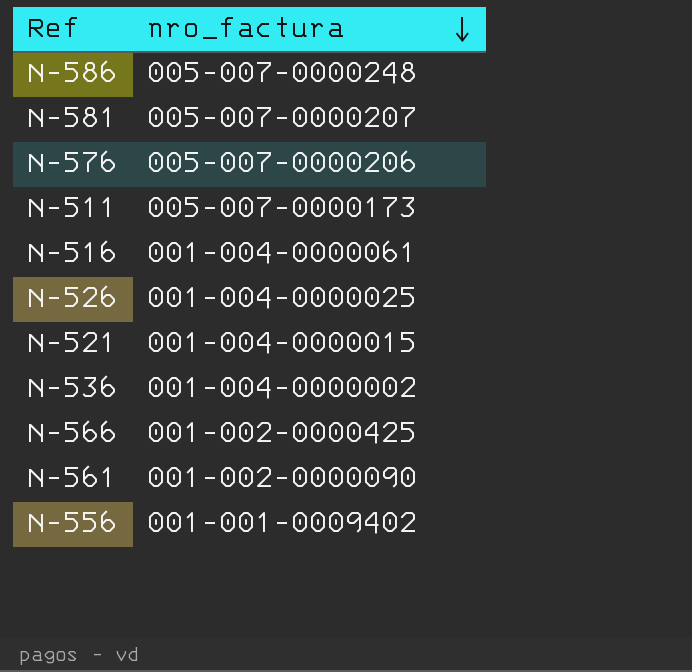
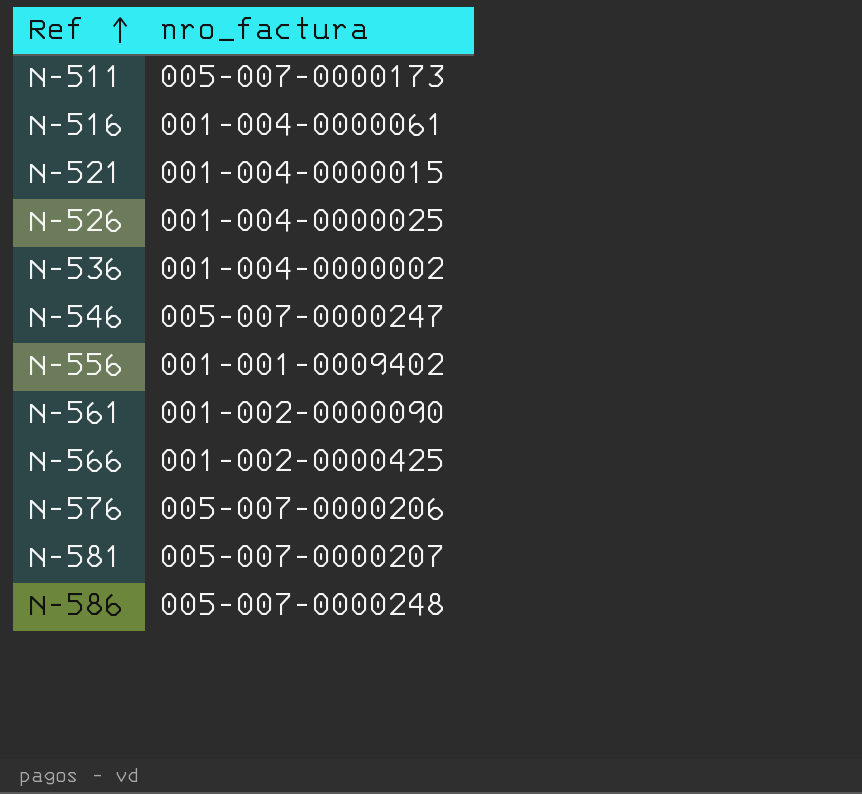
row order: nro_factura descending -> Ref ascending
row N-546: none -> 005-007-0000247

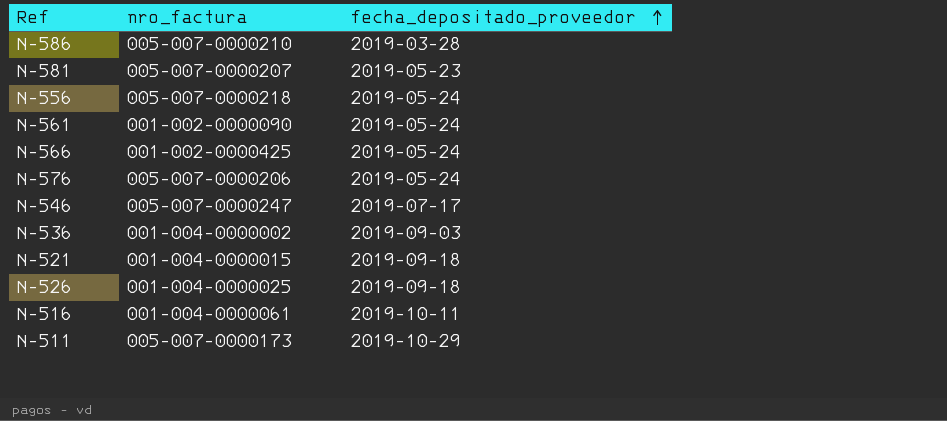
row order: Ref ascending -> fecha_depositado_proveedor ascending
column fecha_depositado_proveedor | position: none -> 3
N-586 | nro_factura: 005-007-0000248 -> 005-007-0000210
N-556 | nro_factura: 001-001-0009402 -> 005-007-0000218

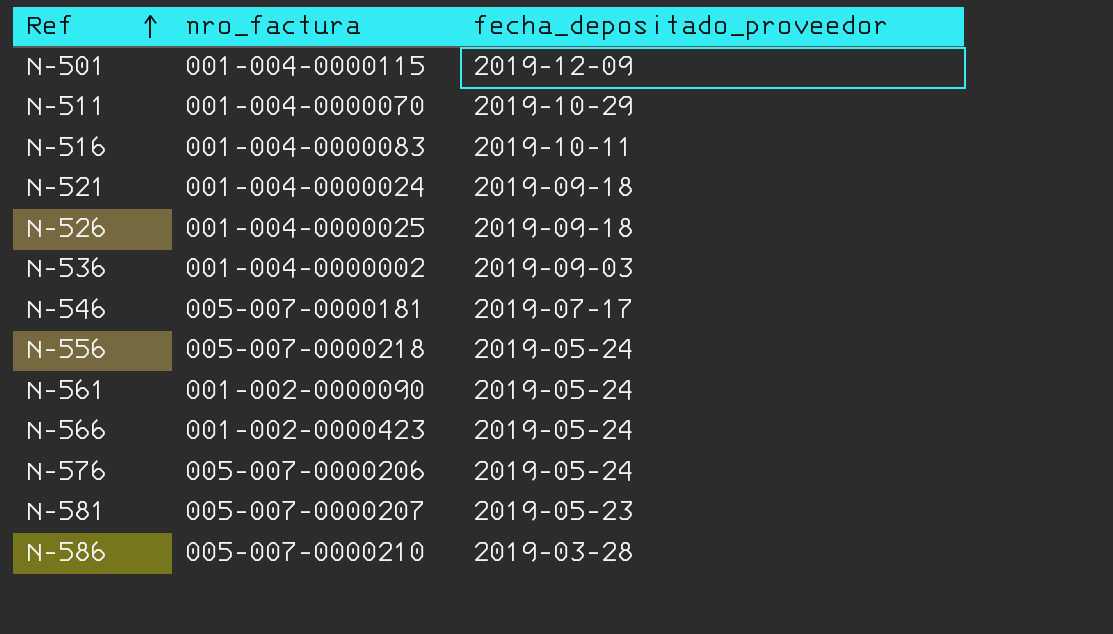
row order: fecha_depositado_proveedor ascending -> Ref ascending
row N-501: none -> 001-004-0000115 | 2019-12-09
N-511 | nro_factura: 005-007-0000173 -> 001-004-0000070
N-516 | nro_factura: 001-004-0000061 -> 001-004-0000083
N-521 | nro_factura: 001-004-0000015 -> 001-004-0000024
N-546 | nro_factura: 005-007-0000247 -> 005-007-0000181
N-566 | nro_factura: 001-002-0000425 -> 001-002-0000423

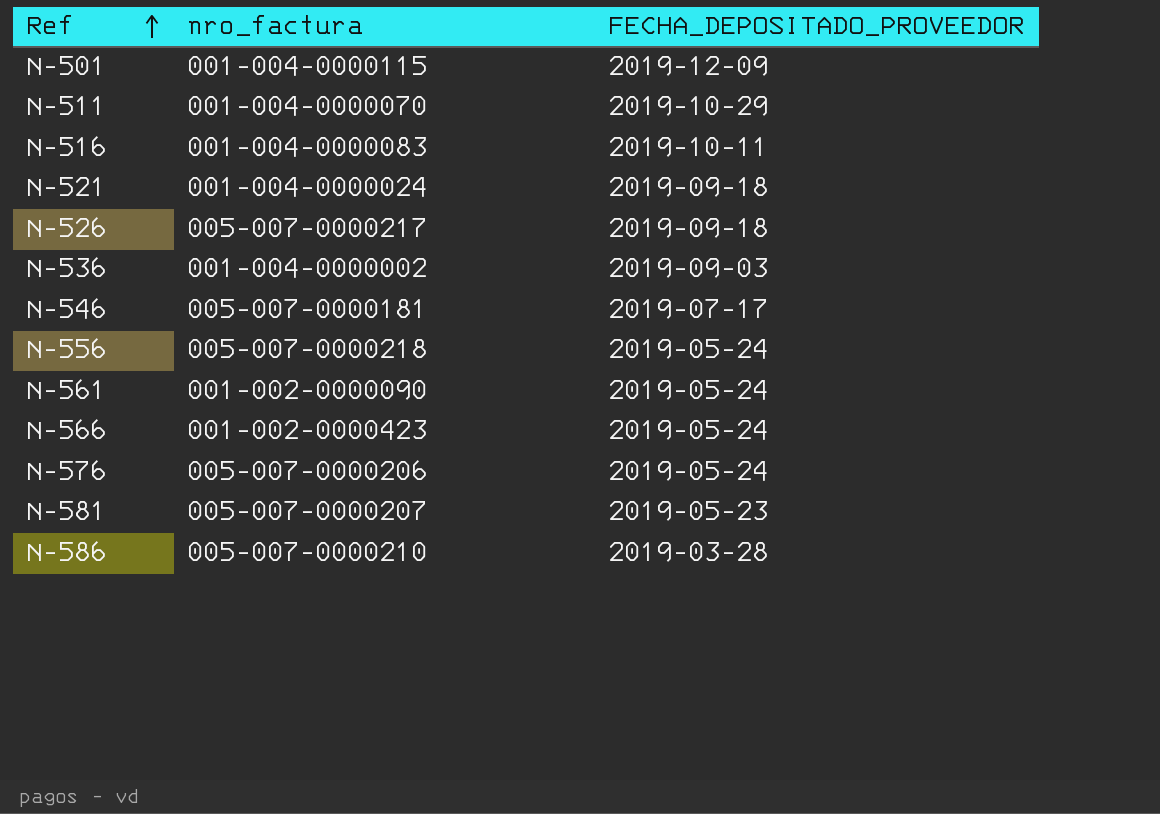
column name: fecha_depositado_proveedor -> FECHA_DEPOSITADO_PROVEEDOR
N-526 | nro_factura: 001-004-0000025 -> 005-007-0000217

